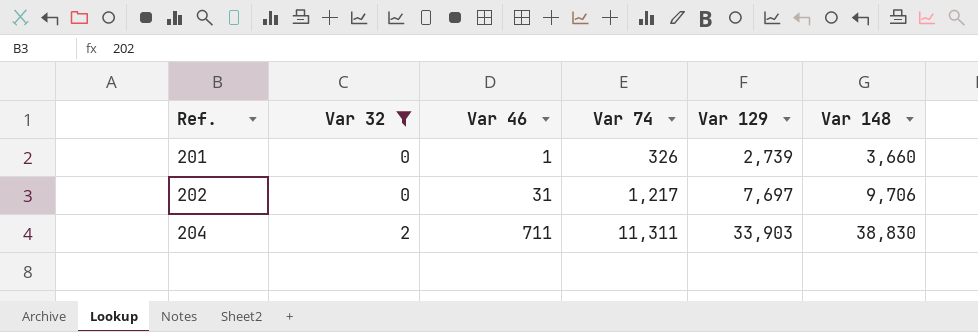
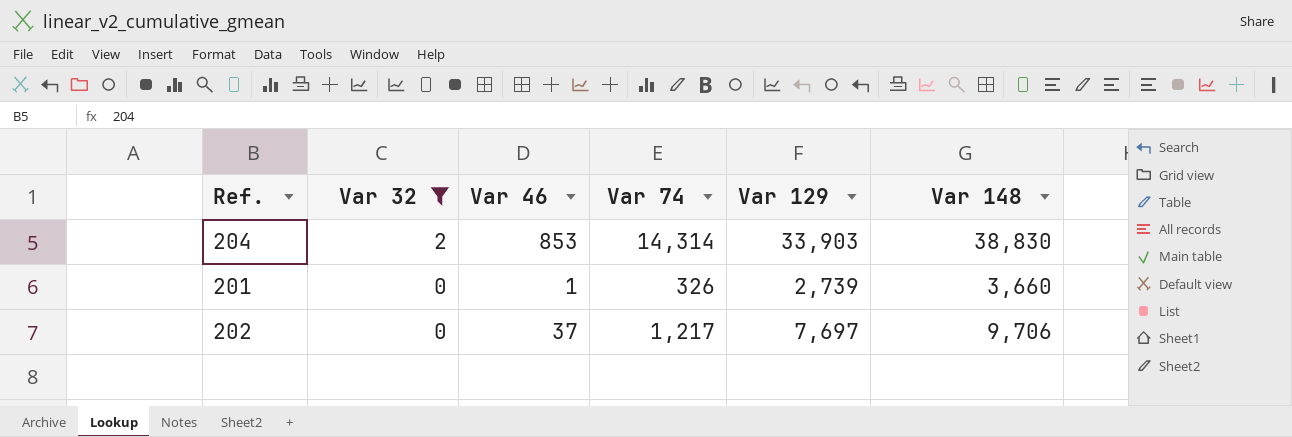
row order: Ref. ascending -> Var 32 descending
204 | Var 46: 711 -> 853
204 | Var 74: 11,311 -> 14,314
202 | Var 46: 31 -> 37

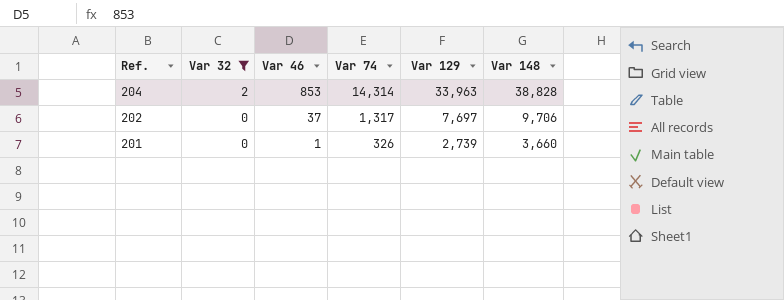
row order: Var 32 descending -> Ref. descending
204 | Var 129: 33,903 -> 33,963
204 | Var 148: 38,830 -> 38,828
202 | Var 74: 1,217 -> 1,317

